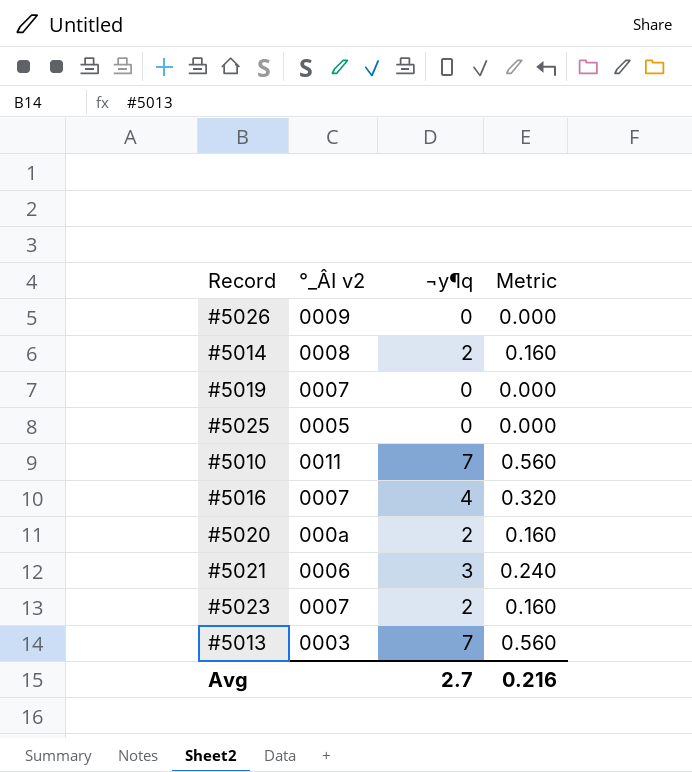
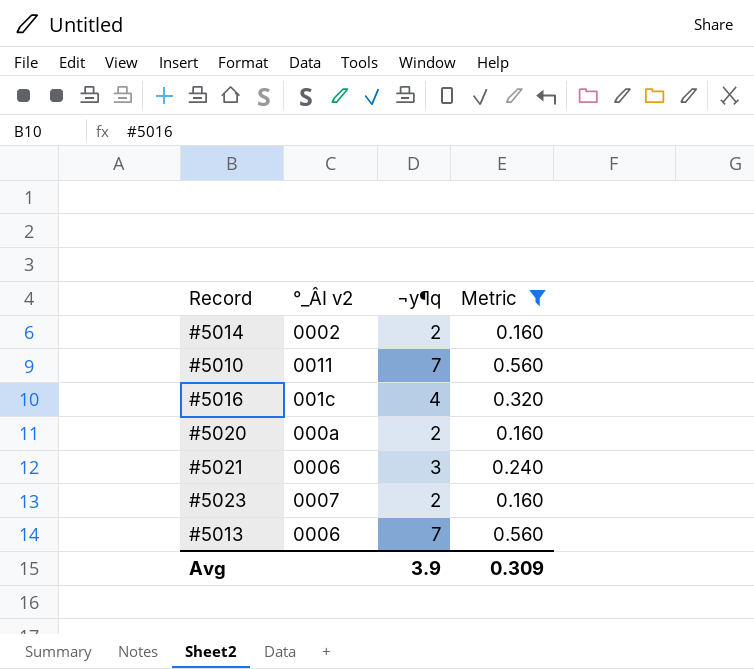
filter: none -> Metric != 0.000
#5014 | °_ÂI v2: 0008 -> 0002
#5016 | °_ÂI v2: 0007 -> 001c
#5013 | °_ÂI v2: 0003 -> 0006
Avg | ¬y¶q: 2.7 -> 3.9
Avg | Metric: 0.216 -> 0.309

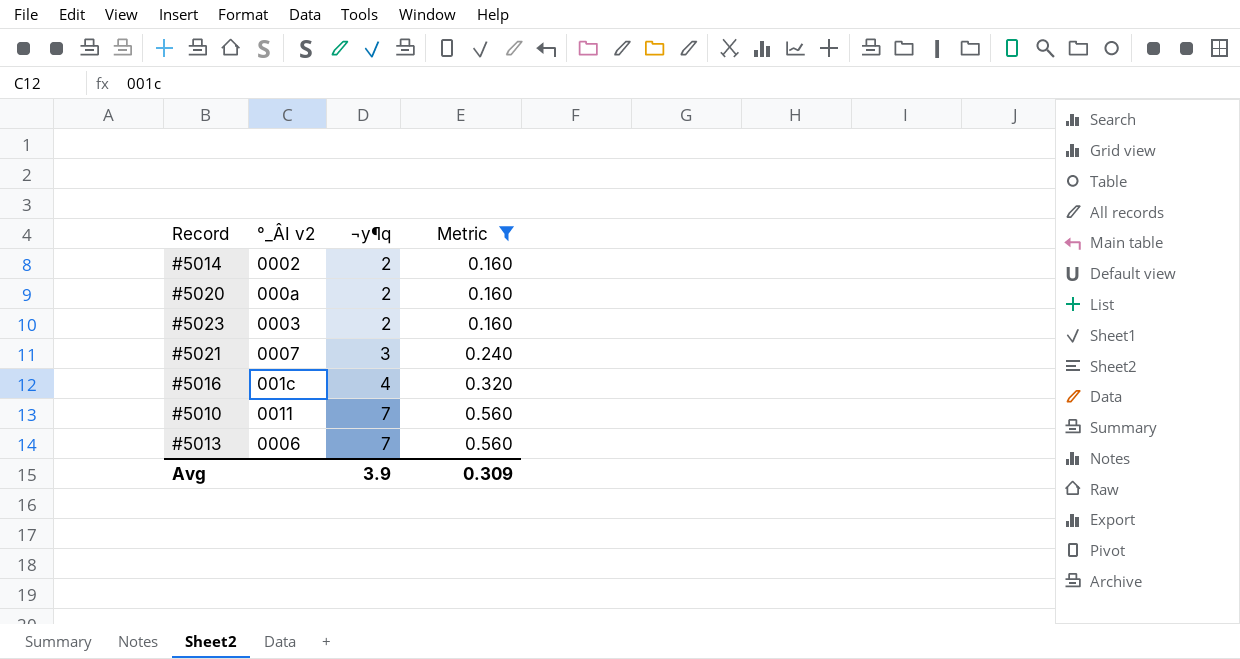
row order: none -> ¬y¶q ascending
#5023 | °_ÂI v2: 0007 -> 0003
#5021 | °_ÂI v2: 0006 -> 0007

